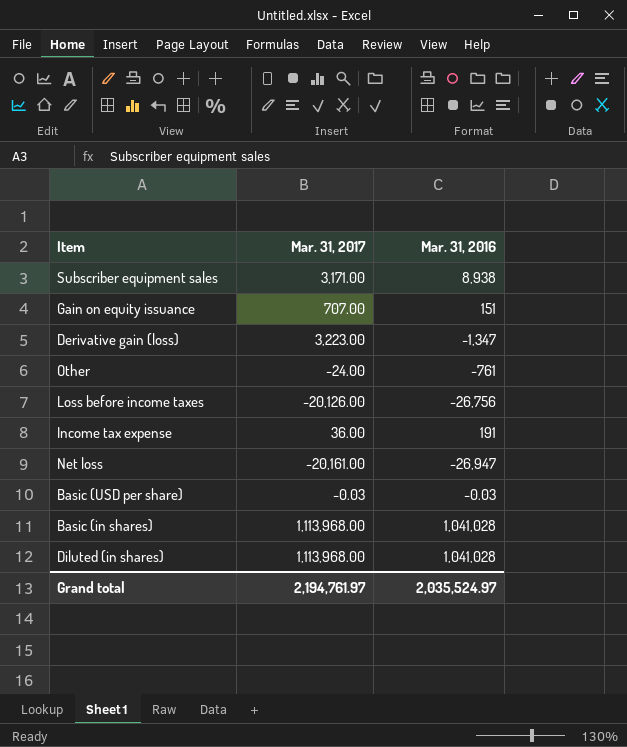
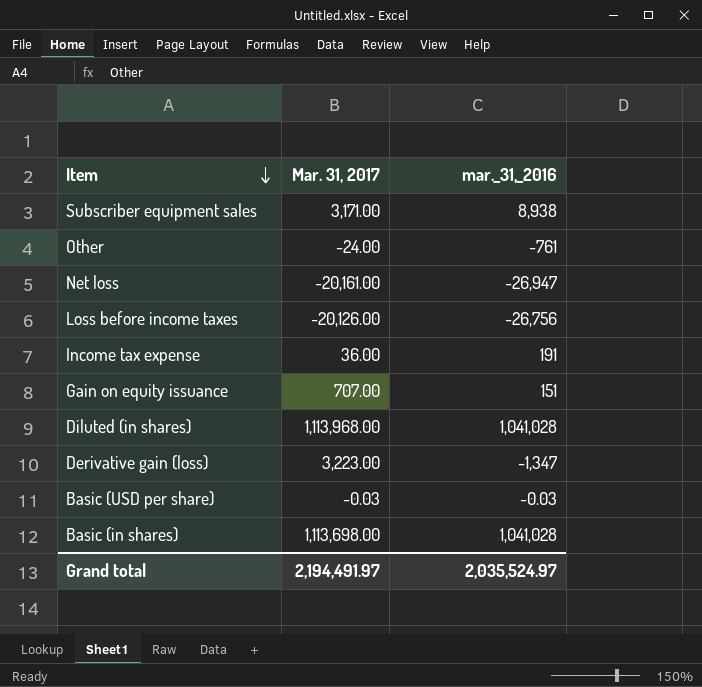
row order: none -> Item descending
column name: Mar. 31, 2016 -> mar._31,_2016
Basic (in shares) | Mar. 31, 2017: 1,113,968.00 -> 1,113,698.00
Grand total | Mar. 31, 2017: 2,194,761.97 -> 2,194,491.97

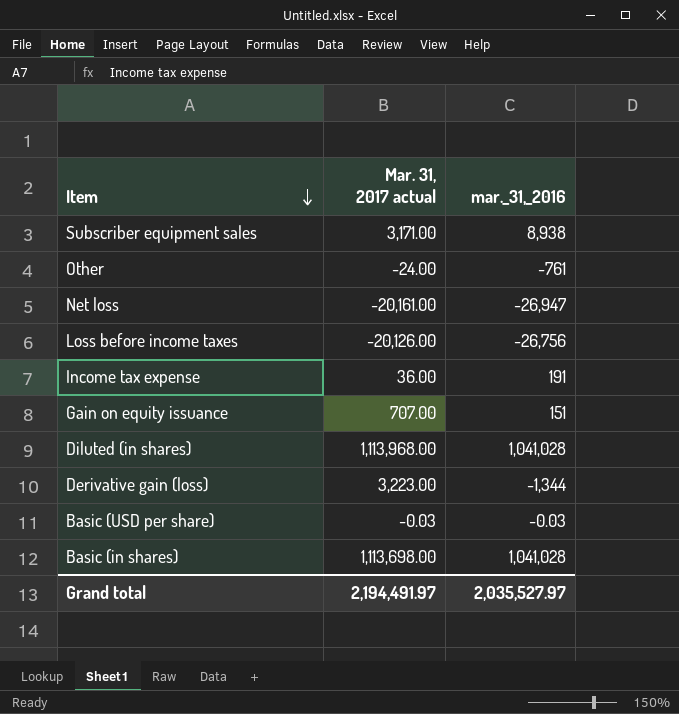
column name: Mar. 31, 2017 -> Mar. 31, 2017 actual
Derivative gain (loss) | mar._31,_2016: -1,347 -> -1,344
Grand total | mar._31,_2016: 2,035,524.97 -> 2,035,527.97

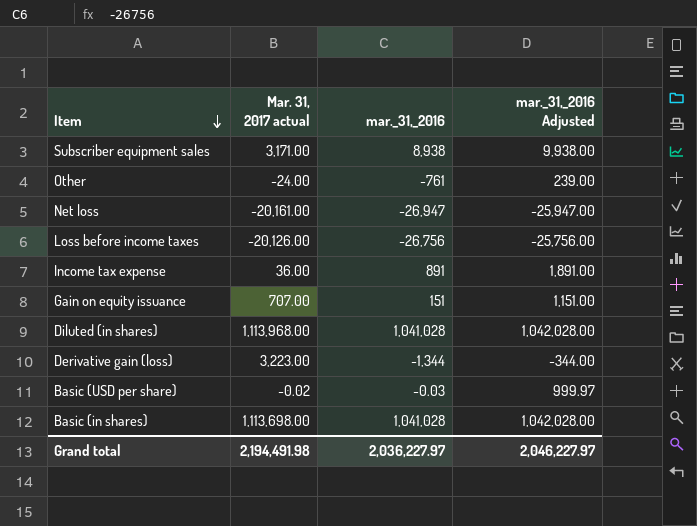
column mar._31,_2016 Adjusted | formula: none -> [mar._31,_2016] + 1000
Income tax expense | mar._31,_2016: 191 -> 891
Basic (USD per share) | Mar. 31, 2017 actual: -0.03 -> -0.02
Grand total | Mar. 31, 2017 actual: 2,194,491.97 -> 2,194,491.98
Grand total | mar._31,_2016: 2,035,527.97 -> 2,036,227.97

